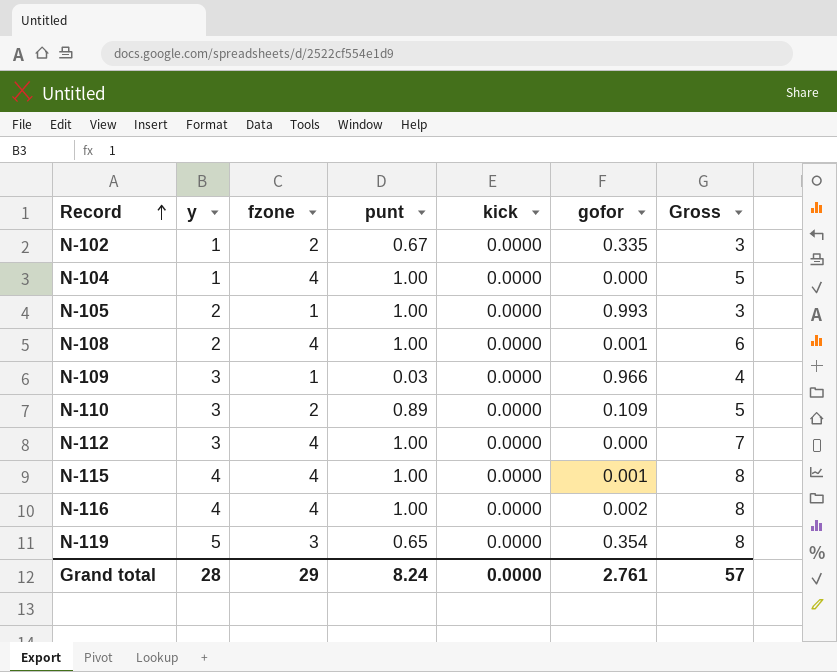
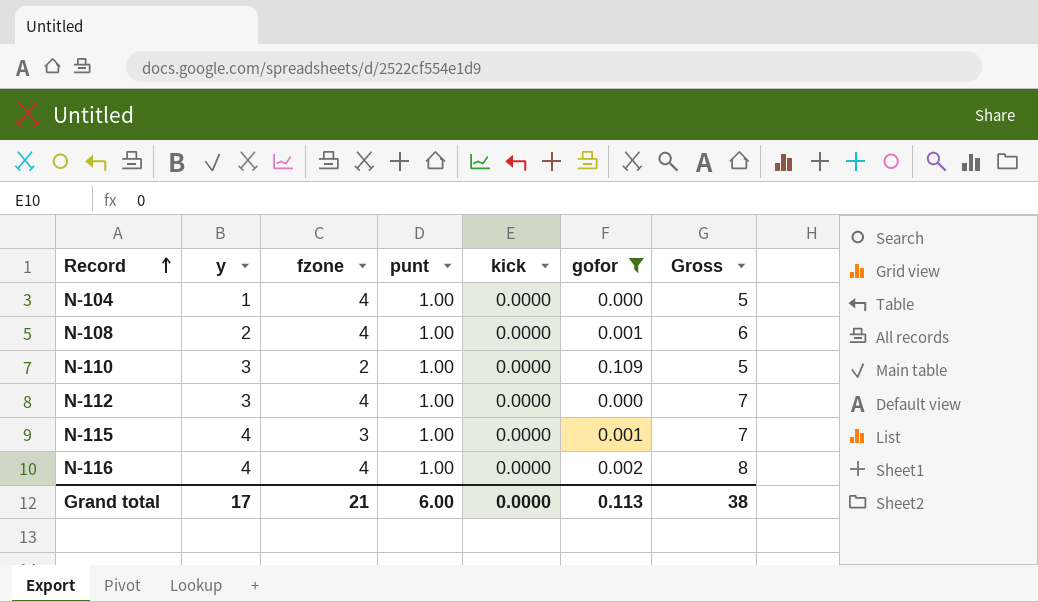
filter: none -> gofor <= 0.109
N-110 | punt: 0.89 -> 1.00
N-115 | fzone: 4 -> 3
N-115 | Gross: 8 -> 7
Grand total | y: 28 -> 17
Grand total | fzone: 29 -> 21
Grand total | punt: 8.24 -> 6.00
Grand total | gofor: 2.761 -> 0.113
Grand total | Gross: 57 -> 38

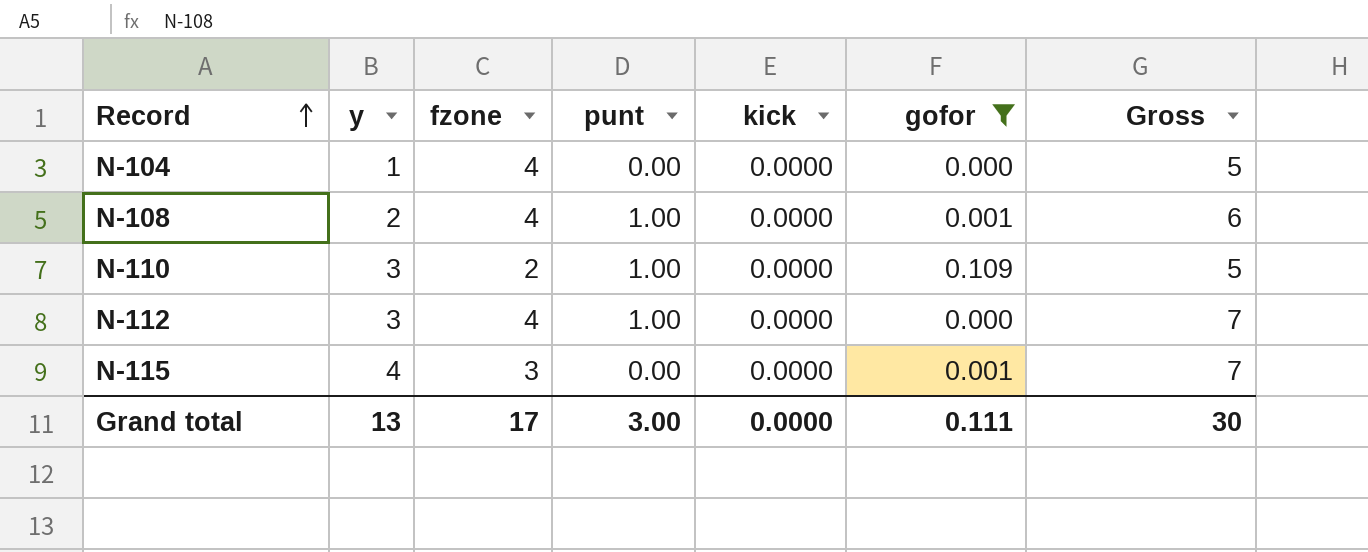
row N-116: 4 | 4 | 1.00 | 0.0000 | 0.002 | 8 -> none
N-104 | punt: 1.00 -> 0.00
N-115 | punt: 1.00 -> 0.00
Grand total | y: 17 -> 13
Grand total | fzone: 21 -> 17
Grand total | punt: 6.00 -> 3.00
Grand total | gofor: 0.113 -> 0.111
Grand total | Gross: 38 -> 30

